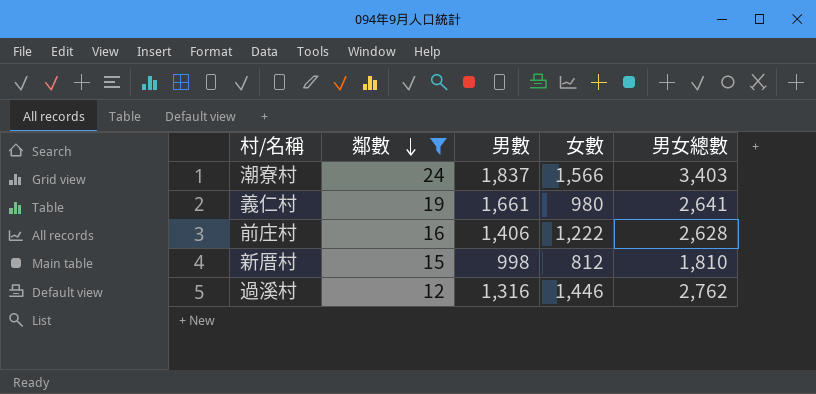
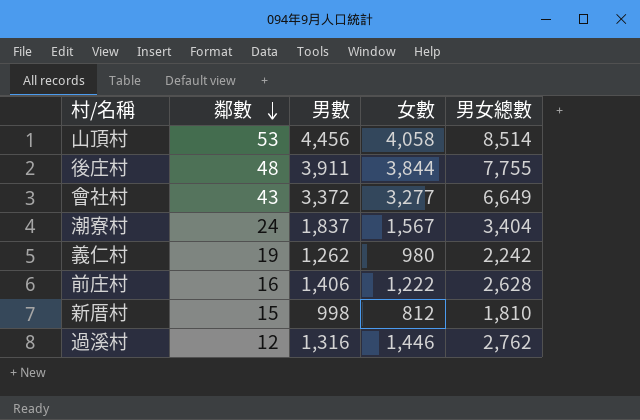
filter: 鄰數 <= 24 -> none
潮寮村 | 女數: 1,566 -> 1,567
潮寮村 | 男女總數: 3,403 -> 3,404
義仁村 | 男數: 1,661 -> 1,262
義仁村 | 男女總數: 2,641 -> 2,242

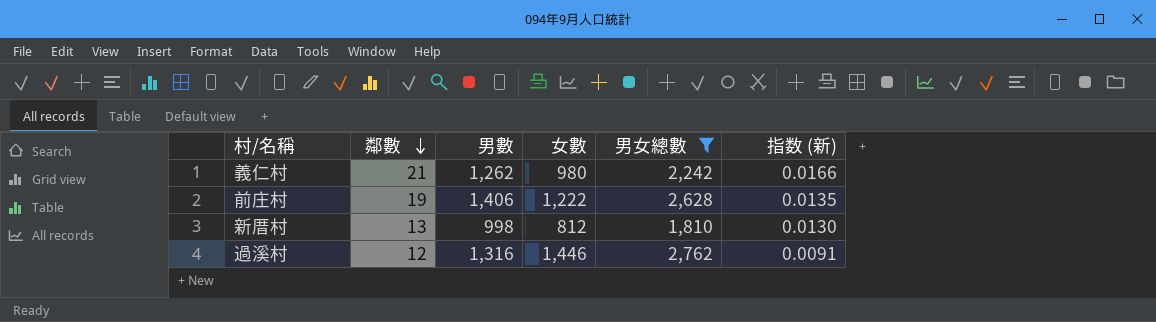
filter: none -> 男女總數 <= 2,762
column 指数 (新) | formula: none -> [鄰數] / [男數]
義仁村 | 鄰數: 19 -> 21
前庄村 | 鄰數: 16 -> 19
新厝村 | 鄰數: 15 -> 13

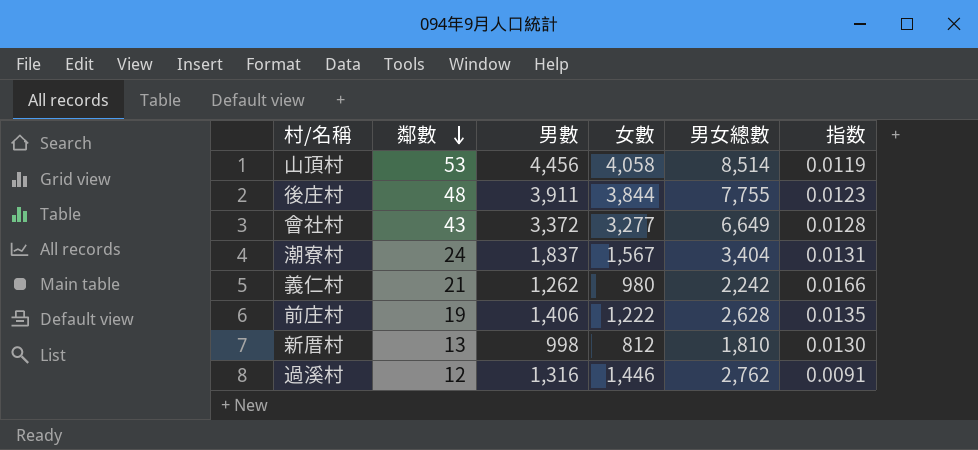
filter: 男女總數 <= 2,762 -> none
column name: 指数 (新) -> 指数

